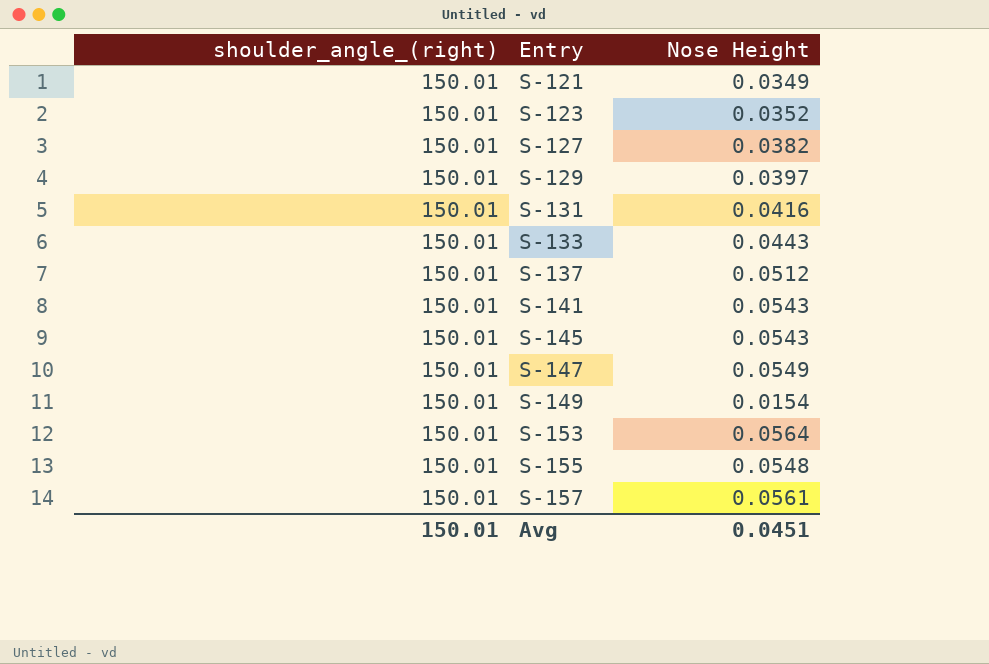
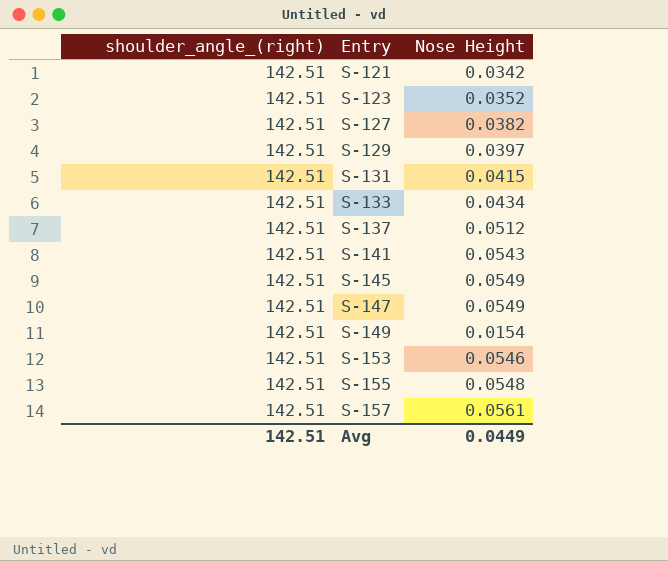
S-121 | shoulder_angle_(right): 150.01 -> 142.51
S-121 | Nose Height: 0.0349 -> 0.0342
S-123 | shoulder_angle_(right): 150.01 -> 142.51
S-127 | shoulder_angle_(right): 150.01 -> 142.51
S-129 | shoulder_angle_(right): 150.01 -> 142.51
S-131 | shoulder_angle_(right): 150.01 -> 142.51
S-131 | Nose Height: 0.0416 -> 0.0415
S-133 | shoulder_angle_(right): 150.01 -> 142.51
S-133 | Nose Height: 0.0443 -> 0.0434
S-137 | shoulder_angle_(right): 150.01 -> 142.51
S-141 | shoulder_angle_(right): 150.01 -> 142.51
S-145 | shoulder_angle_(right): 150.01 -> 142.51
S-145 | Nose Height: 0.0543 -> 0.0549
S-147 | shoulder_angle_(right): 150.01 -> 142.51
S-149 | shoulder_angle_(right): 150.01 -> 142.51
S-153 | shoulder_angle_(right): 150.01 -> 142.51
S-153 | Nose Height: 0.0564 -> 0.0546
S-155 | shoulder_angle_(right): 150.01 -> 142.51
S-157 | shoulder_angle_(right): 150.01 -> 142.51
Avg | shoulder_angle_(right): 150.01 -> 142.51
Avg | Nose Height: 0.0451 -> 0.0449

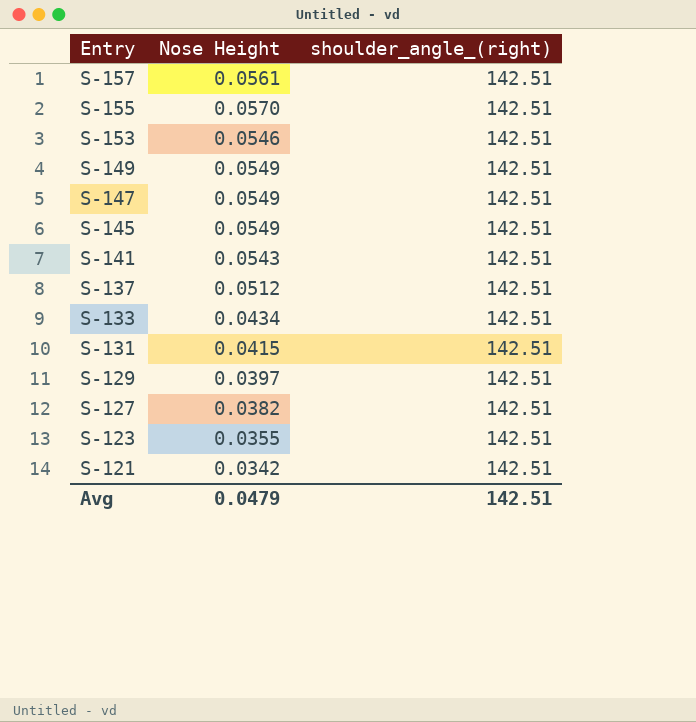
row order: Entry ascending -> Entry descending
column shoulder_angle_(right) | position: 1 -> 3
S-155 | Nose Height: 0.0548 -> 0.0570
S-149 | Nose Height: 0.0154 -> 0.0549
S-123 | Nose Height: 0.0352 -> 0.0355
Avg | Nose Height: 0.0449 -> 0.0479

